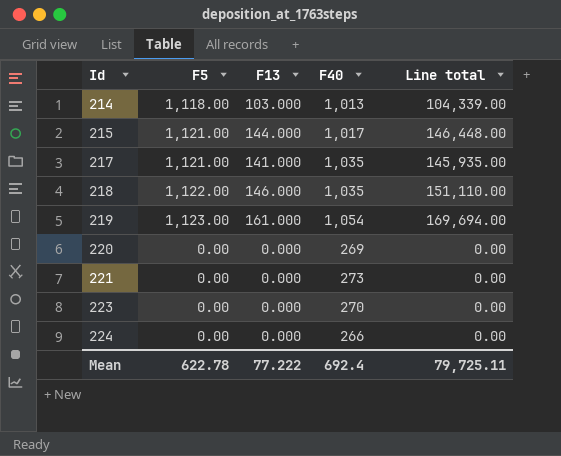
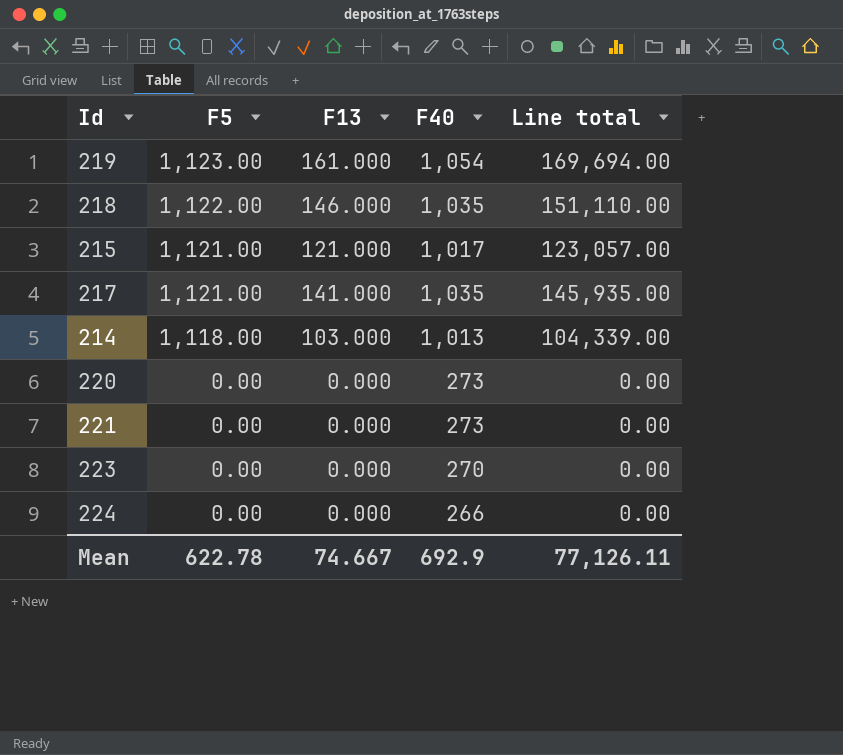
row order: Id ascending -> F5 descending
215 | F13: 144.000 -> 121.000
215 | Line total: 146,448.00 -> 123,057.00
220 | F40: 269 -> 273
Mean | F13: 77.222 -> 74.667
Mean | F40: 692.4 -> 692.9
Mean | Line total: 79,725.11 -> 77,126.11

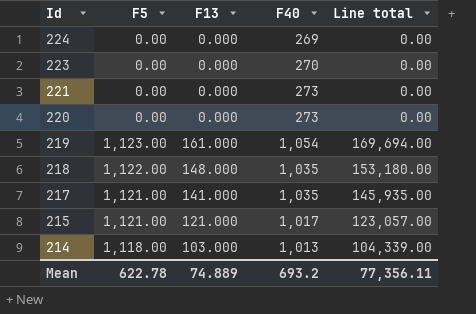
row order: F5 descending -> Id descending
224 | F40: 266 -> 269
218 | F13: 146.000 -> 148.000
218 | Line total: 151,110.00 -> 153,180.00
Mean | F13: 74.667 -> 74.889
Mean | F40: 692.9 -> 693.2
Mean | Line total: 77,126.11 -> 77,356.11

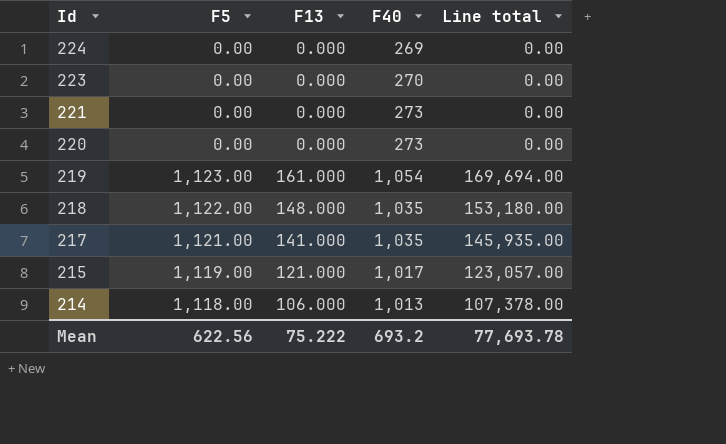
215 | F5: 1,121.00 -> 1,119.00
214 | F13: 103.000 -> 106.000
214 | Line total: 104,339.00 -> 107,378.00
Mean | F5: 622.78 -> 622.56
Mean | F13: 74.889 -> 75.222
Mean | Line total: 77,356.11 -> 77,693.78

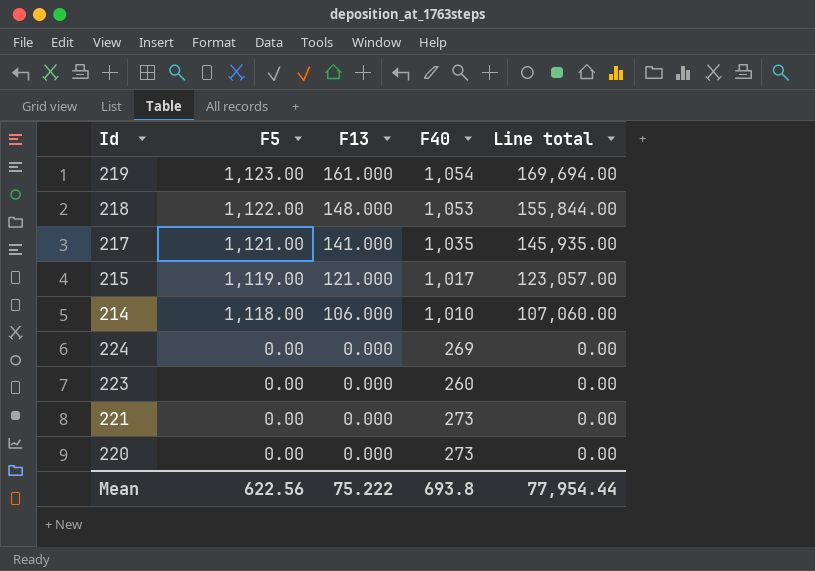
row order: Id descending -> F5 descending
218 | F40: 1,035 -> 1,053
218 | Line total: 153,180.00 -> 155,844.00
214 | F40: 1,013 -> 1,010
214 | Line total: 107,378.00 -> 107,060.00
223 | F40: 270 -> 260
Mean | F40: 693.2 -> 693.8
Mean | Line total: 77,693.78 -> 77,954.44

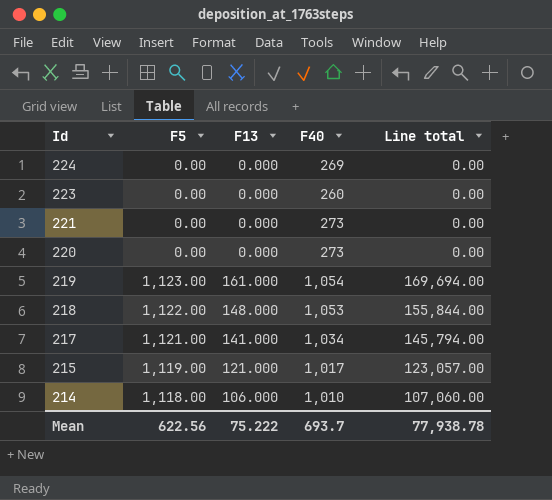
row order: F5 descending -> Id descending
217 | F40: 1,035 -> 1,034
217 | Line total: 145,935.00 -> 145,794.00
Mean | F40: 693.8 -> 693.7
Mean | Line total: 77,954.44 -> 77,938.78

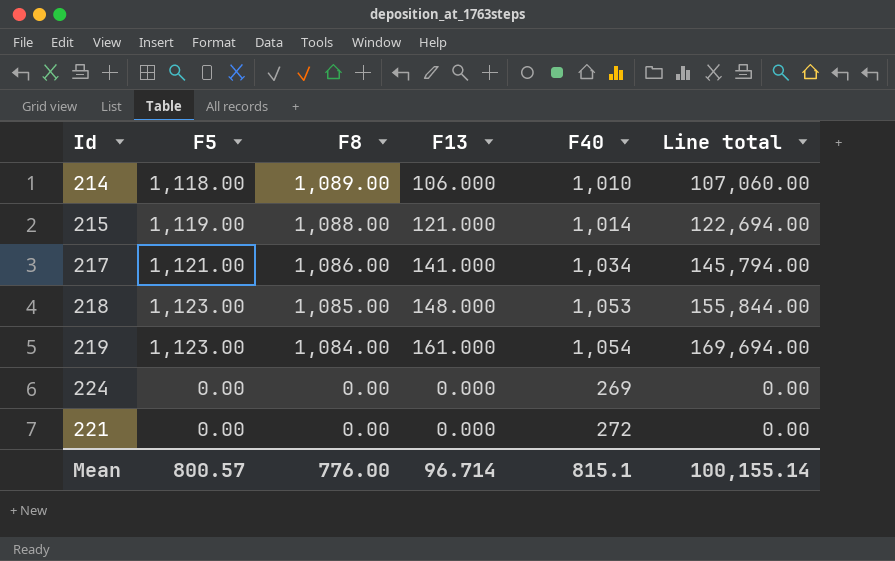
row order: Id descending -> F8 descending
column F8 | position: none -> 3
row 223: 0.00 | 0.000 | 260 | 0.00 -> none
row 220: 0.00 | 0.000 | 273 | 0.00 -> none
215 | F40: 1,017 -> 1,014
215 | Line total: 123,057.00 -> 122,694.00
218 | F5: 1,122.00 -> 1,123.00
221 | F40: 273 -> 272
Mean | F5: 622.56 -> 800.57
Mean | F13: 75.222 -> 96.714
Mean | F40: 693.7 -> 815.1
Mean | Line total: 77,938.78 -> 100,155.14

